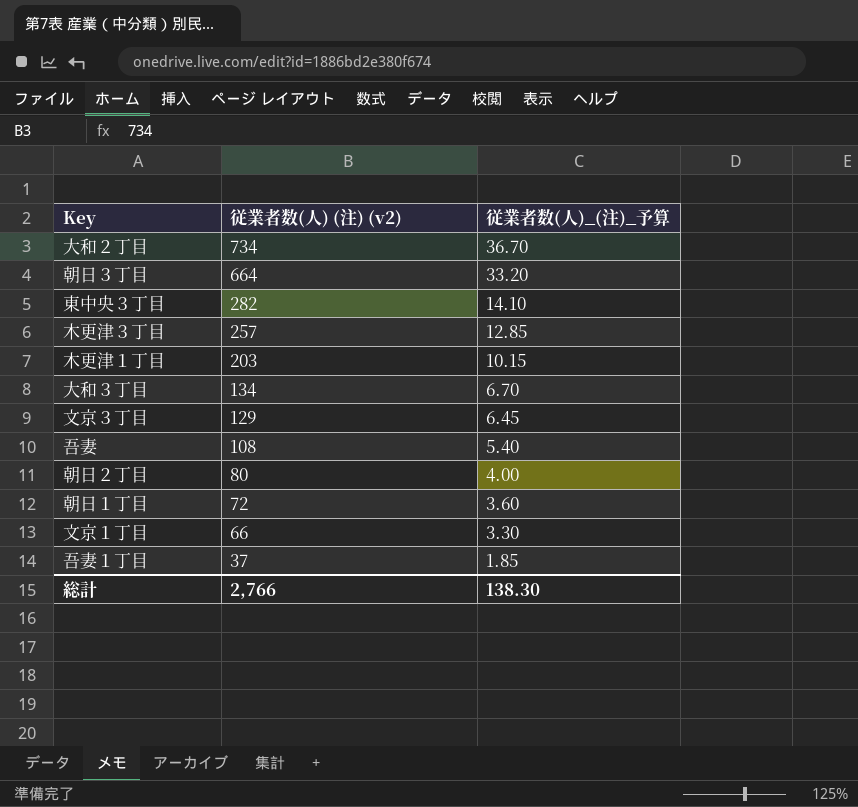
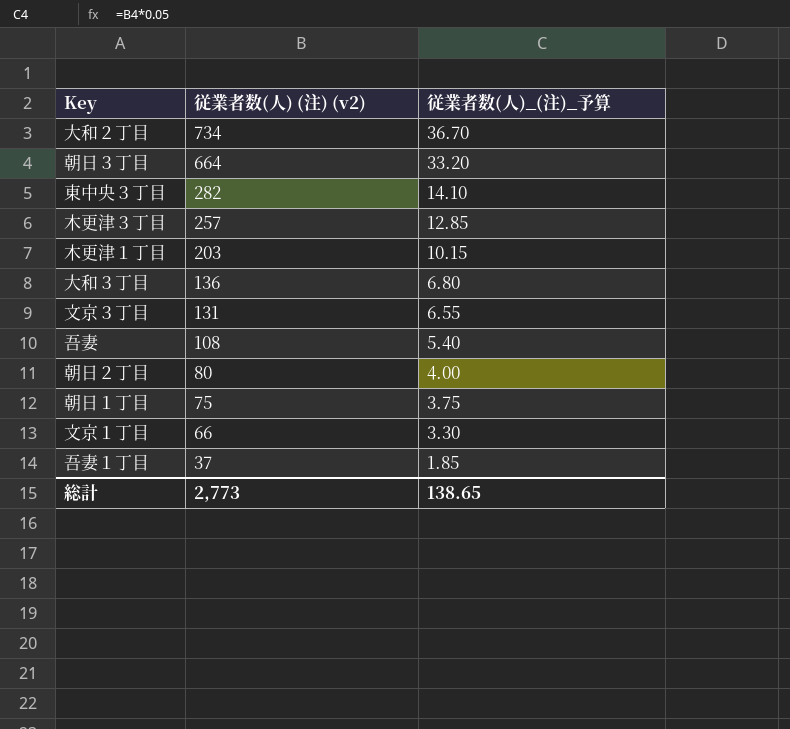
大和３丁目 | 従業者数(人) (注) (v2): 134 -> 136
大和３丁目 | 従業者数(人)_(注)_予算: 6.70 -> 6.80
文京３丁目 | 従業者数(人) (注) (v2): 129 -> 131
文京３丁目 | 従業者数(人)_(注)_予算: 6.45 -> 6.55
朝日１丁目 | 従業者数(人) (注) (v2): 72 -> 75
朝日１丁目 | 従業者数(人)_(注)_予算: 3.60 -> 3.75
総計 | 従業者数(人) (注) (v2): 2,766 -> 2,773
総計 | 従業者数(人)_(注)_予算: 138.30 -> 138.65

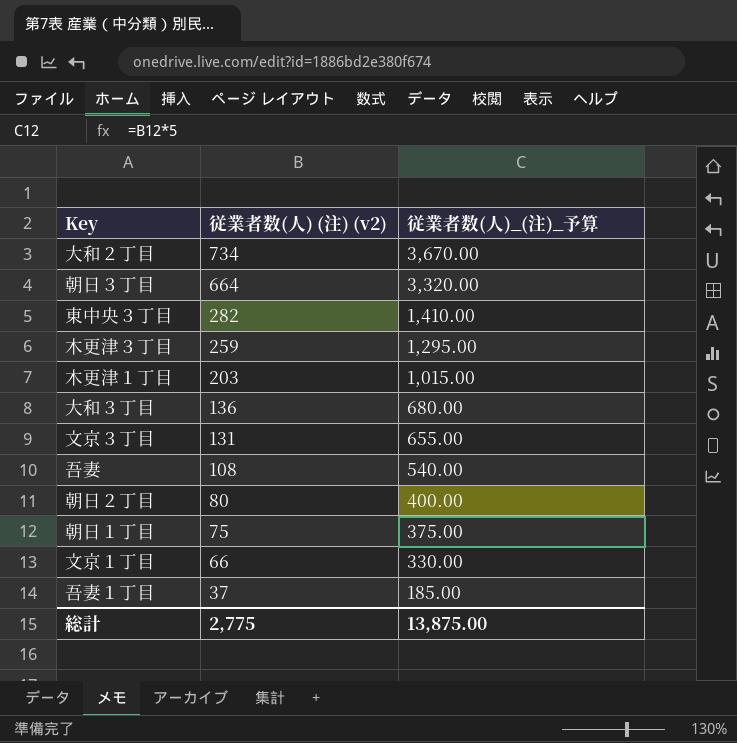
column 従業者数(人)_(注)_予算 | formula: [従業者数(人) (注) (v2)] * 0.05 -> [従業者数(人) (注) (v2)] * 5
木更津３丁目 | 従業者数(人) (注) (v2): 257 -> 259
総計 | 従業者数(人) (注) (v2): 2,773 -> 2,775
総計 | 従業者数(人)_(注)_予算: 138.65 -> 13,875.00

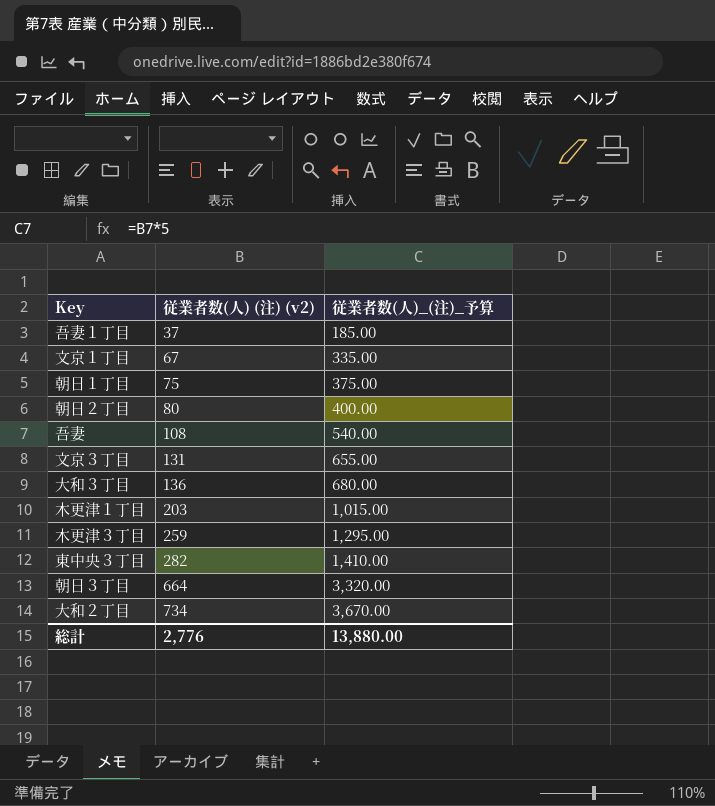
row order: 従業者数(人) (注) (v2) descending -> 従業者数(人) (注) (v2) ascending
文京１丁目 | 従業者数(人) (注) (v2): 66 -> 67
文京１丁目 | 従業者数(人)_(注)_予算: 330.00 -> 335.00
総計 | 従業者数(人) (注) (v2): 2,775 -> 2,776
総計 | 従業者数(人)_(注)_予算: 13,875.00 -> 13,880.00

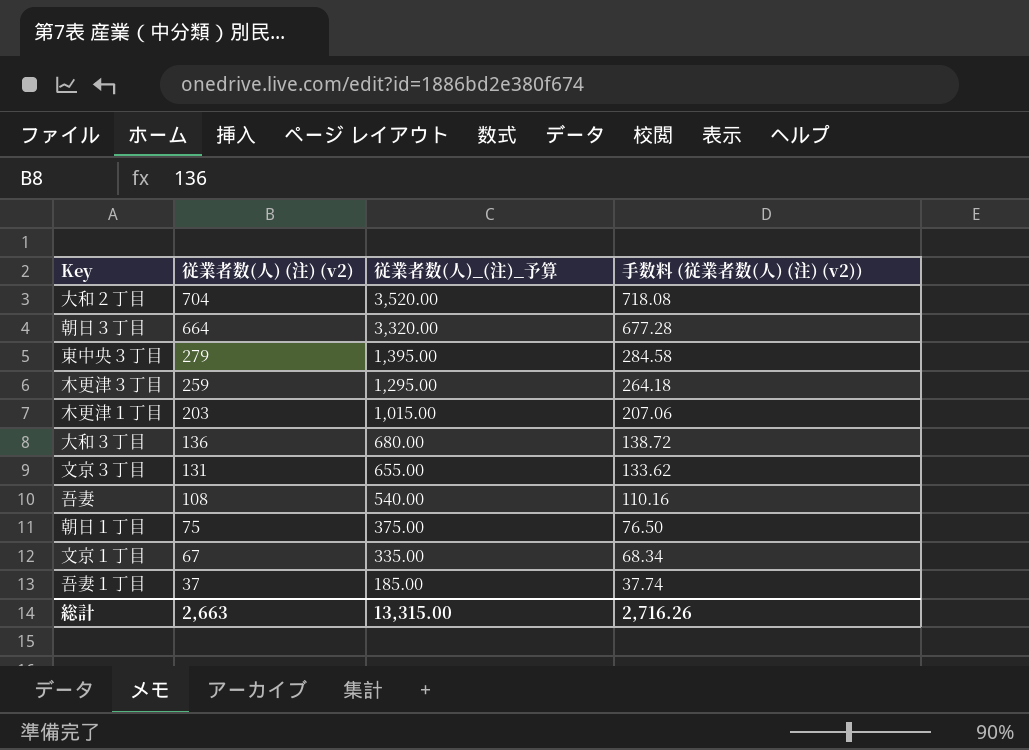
row order: 従業者数(人) (注) (v2) ascending -> 従業者数(人) (注) (v2) descending
column 手数料 (従業者数(人) (注) (v2)) | formula: none -> [従業者数(人) (注) (v2)] * 1.02
row 朝日２丁目: 80 | 400.00 -> none
大和２丁目 | 従業者数(人) (注) (v2): 734 -> 704
大和２丁目 | 従業者数(人)_(注)_予算: 3,670.00 -> 3,520.00
東中央３丁目 | 従業者数(人) (注) (v2): 282 -> 279
東中央３丁目 | 従業者数(人)_(注)_予算: 1,410.00 -> 1,395.00
総計 | 従業者数(人) (注) (v2): 2,776 -> 2,663
総計 | 従業者数(人)_(注)_予算: 13,880.00 -> 13,315.00

